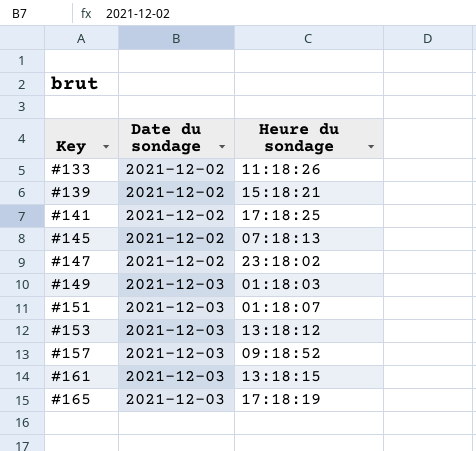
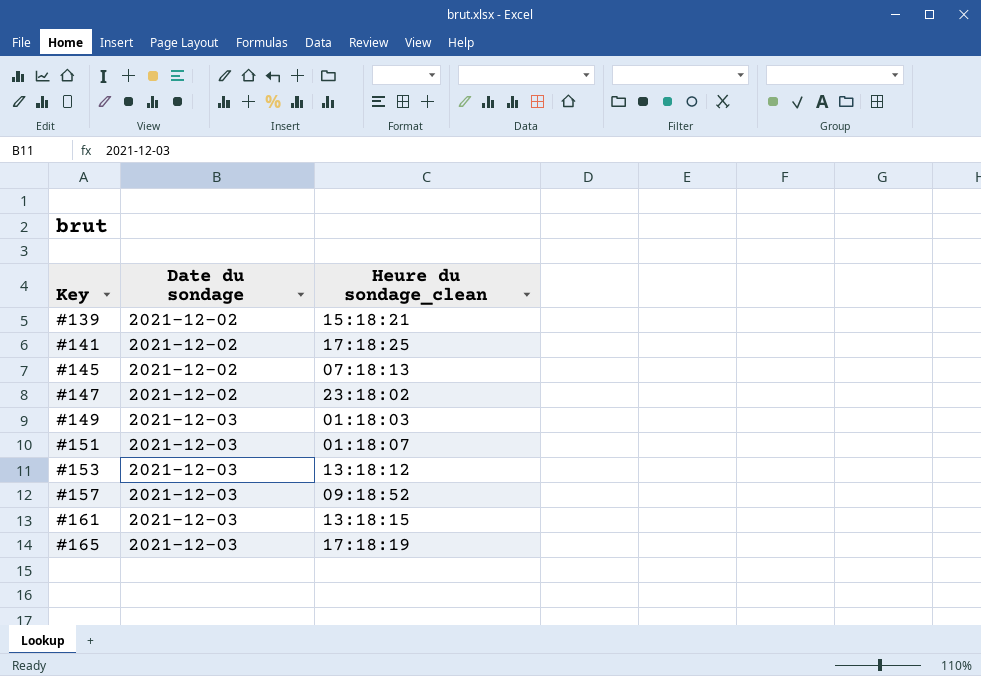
column name: Heure du sondage -> Heure du sondage_clean
row #133: 2021-12-02 | 11:18:26 -> none

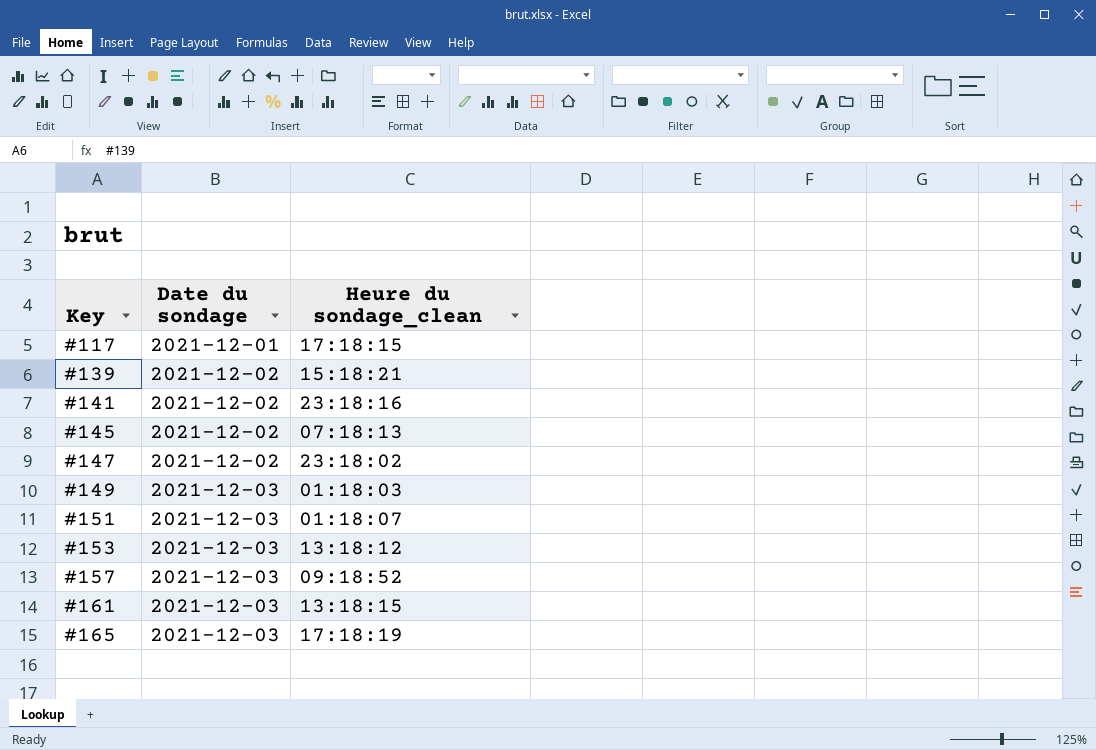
row #117: none -> 2021-12-01 | 17:18:15
#141 | Heure du sondage_clean: 17:18:25 -> 23:18:16

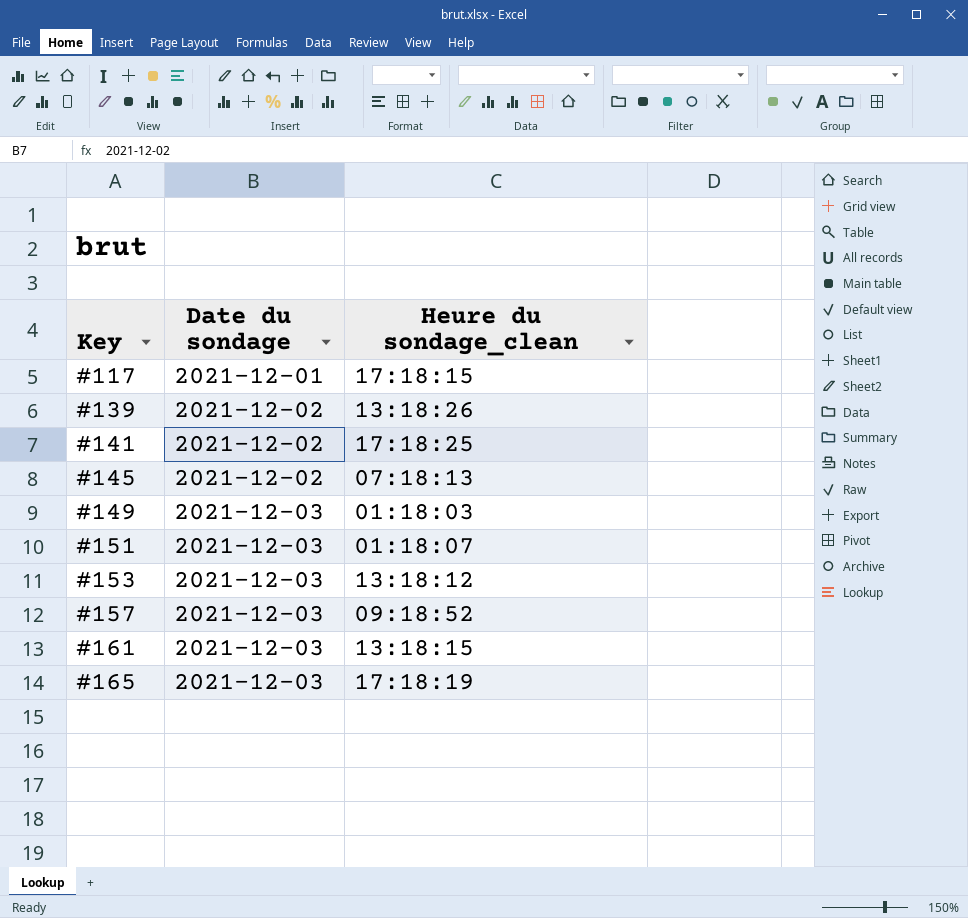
row #147: 2021-12-02 | 23:18:02 -> none
#139 | Heure du sondage_clean: 15:18:21 -> 13:18:26
#141 | Heure du sondage_clean: 23:18:16 -> 17:18:25

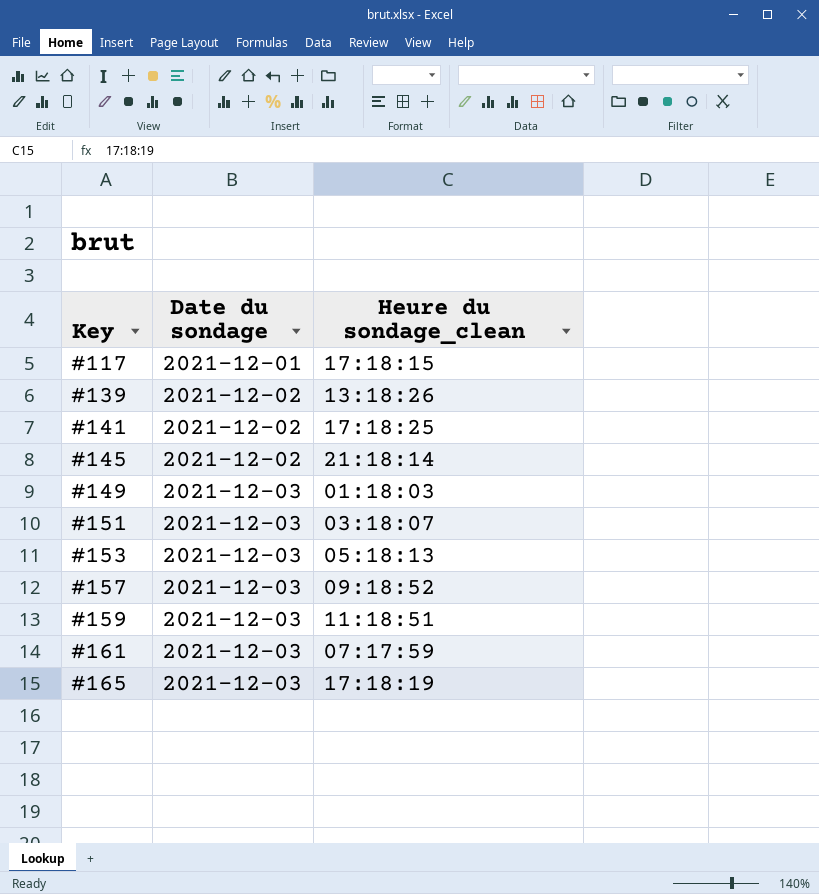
#145 | Heure du sondage_clean: 07:18:13 -> 21:18:14
#151 | Heure du sondage_clean: 01:18:07 -> 03:18:07
#153 | Heure du sondage_clean: 13:18:12 -> 05:18:13
row #159: none -> 2021-12-03 | 11:18:51
#161 | Heure du sondage_clean: 13:18:15 -> 07:17:59

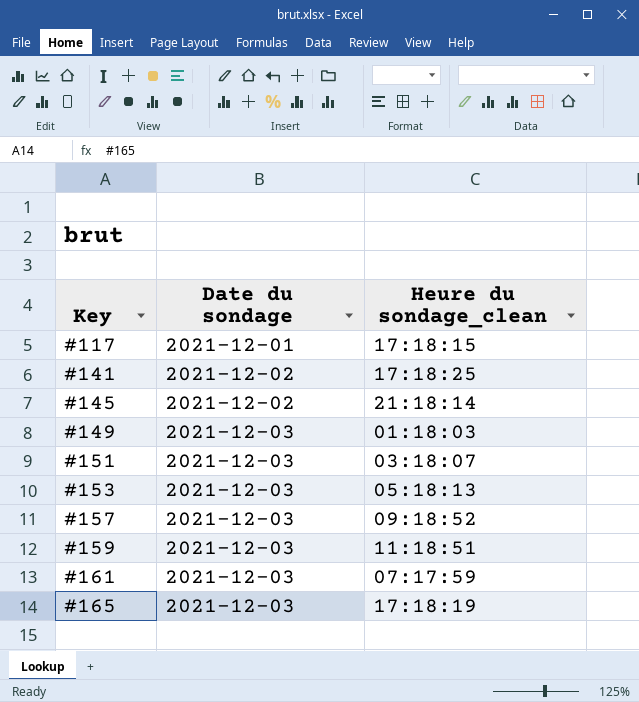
row #139: 2021-12-02 | 13:18:26 -> none

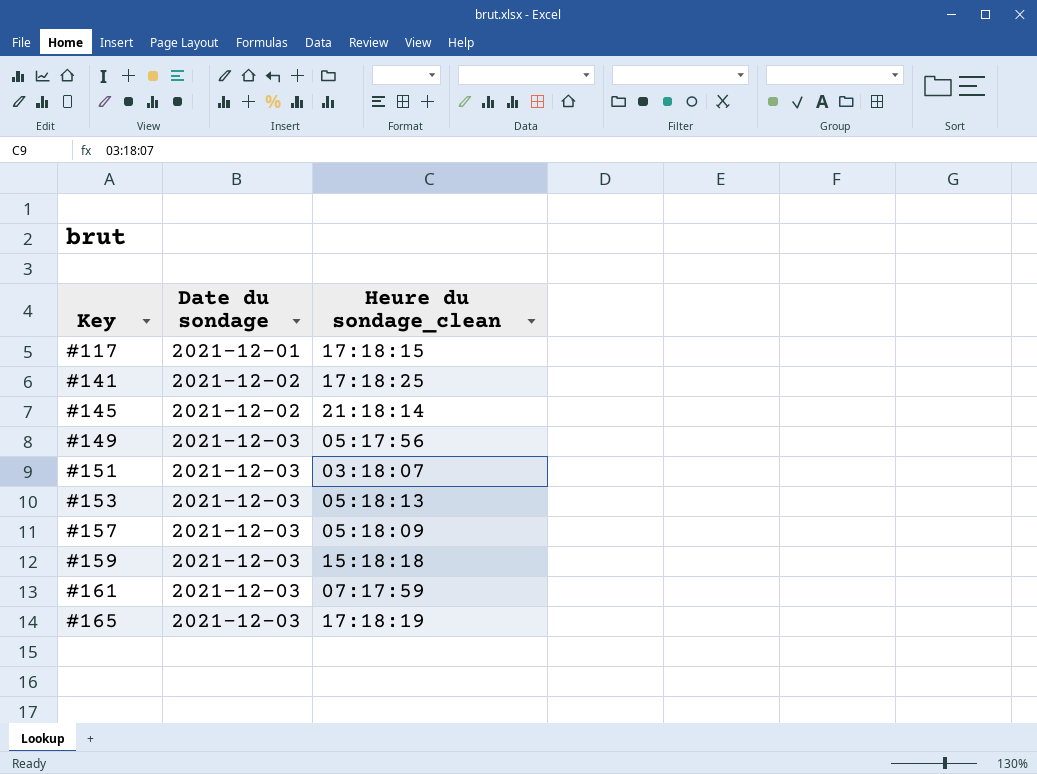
#149 | Heure du sondage_clean: 01:18:03 -> 05:17:56
#157 | Heure du sondage_clean: 09:18:52 -> 05:18:09
#159 | Heure du sondage_clean: 11:18:51 -> 15:18:18

